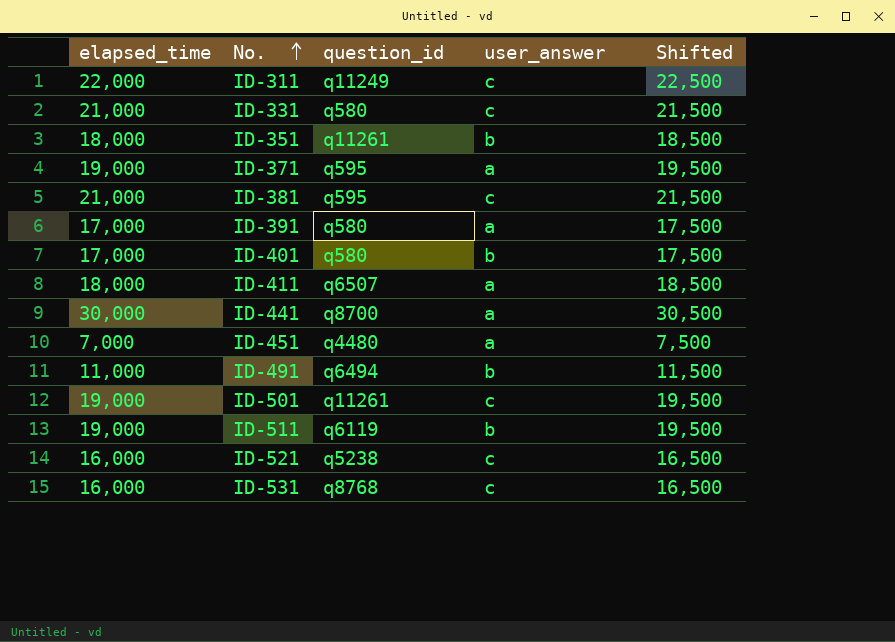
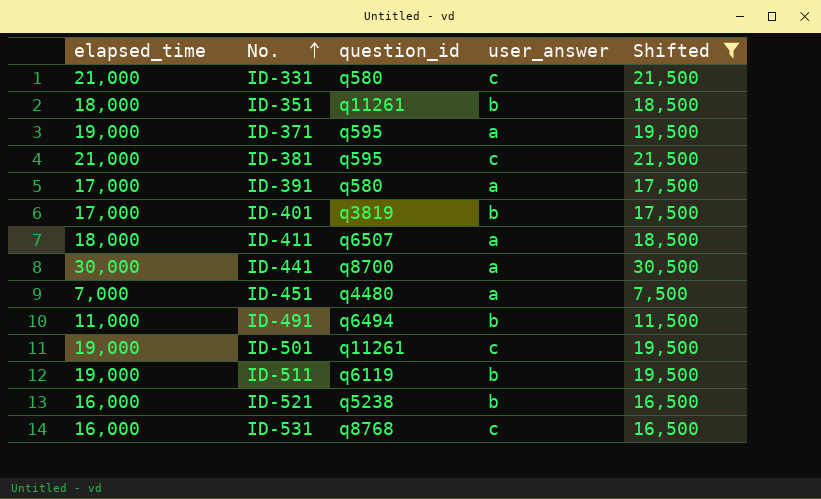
filter: none -> Shifted != 22,500
ID-401 | question_id: q580 -> q3819
ID-521 | user_answer: c -> b

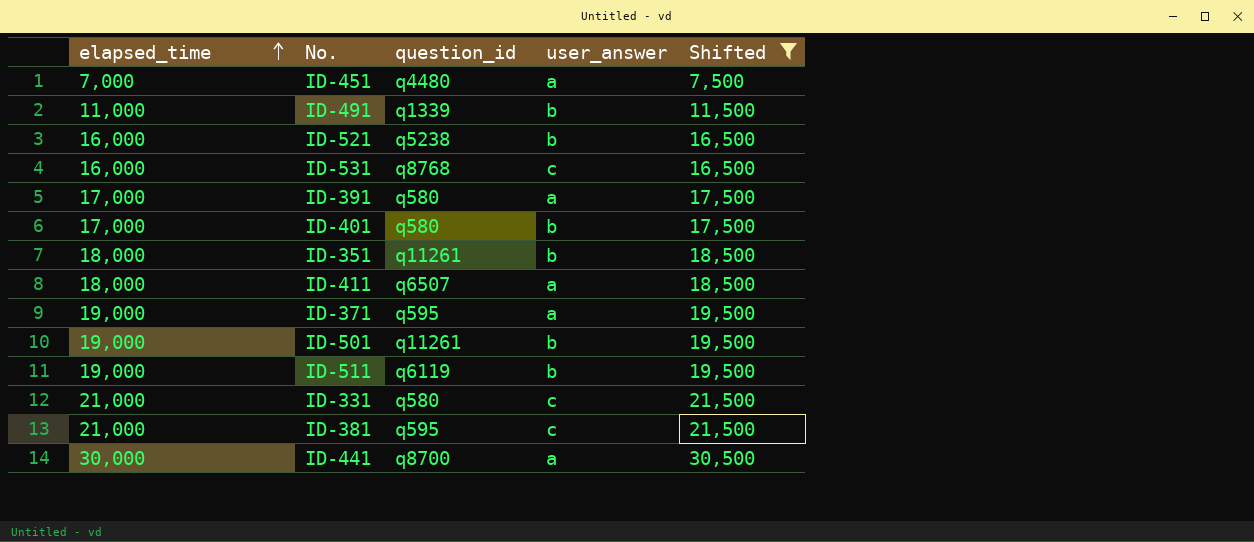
row order: No. ascending -> elapsed_time ascending
ID-491 | question_id: q6494 -> q1339
ID-401 | question_id: q3819 -> q580
ID-501 | user_answer: c -> b

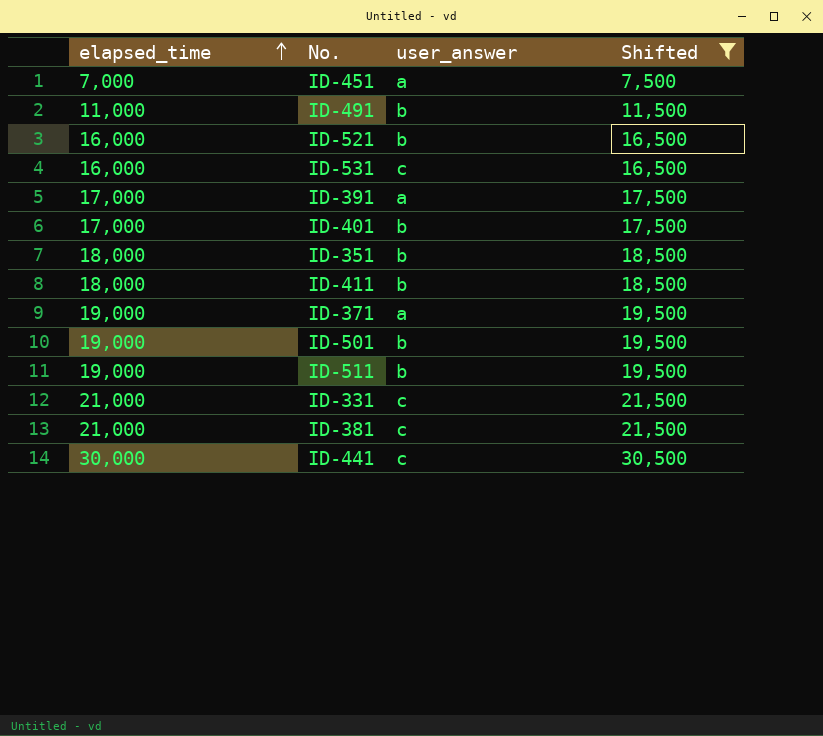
column question_id | position: 3 -> none
ID-411 | user_answer: a -> b
ID-441 | user_answer: a -> c

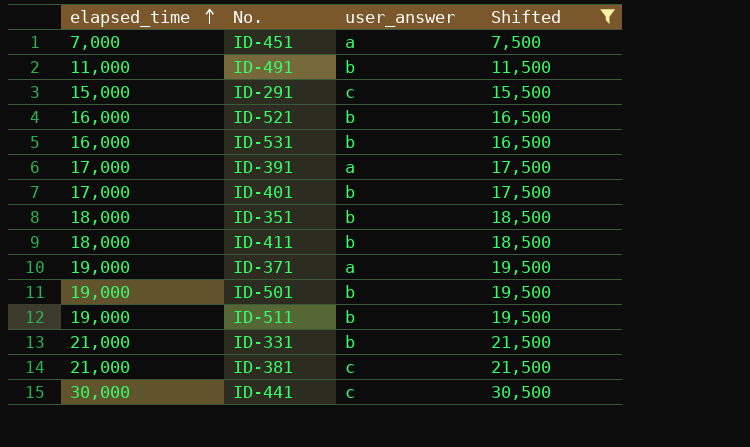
row ID-291: none -> 15,000 | c | 15,500
ID-531 | user_answer: c -> b
ID-331 | user_answer: c -> b

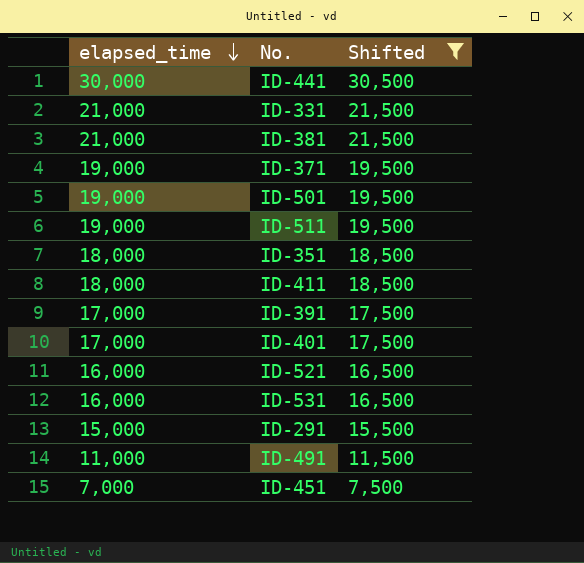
row order: elapsed_time ascending -> elapsed_time descending
column user_answer | position: 3 -> none

